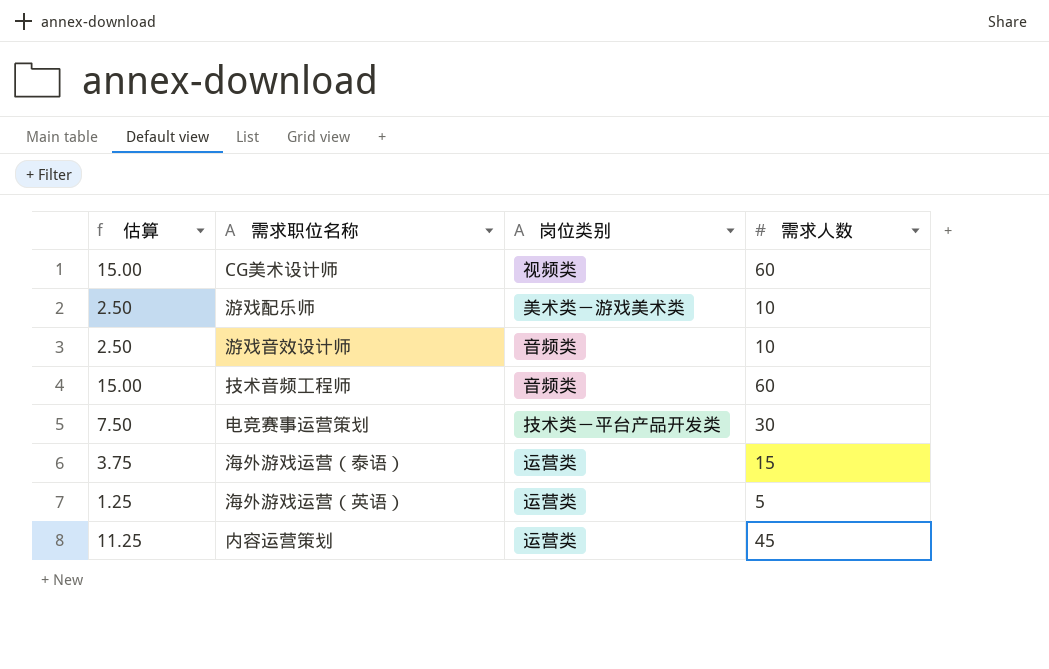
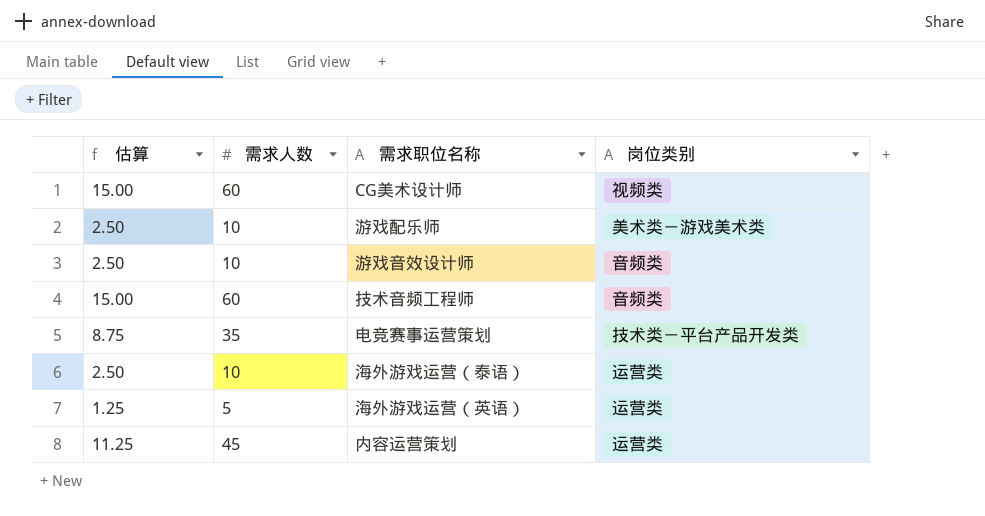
column 需求人数 | position: 4 -> 2
电竞赛事运营策划 | 估算: 7.50 -> 8.75
电竞赛事运营策划 | 需求人数: 30 -> 35
海外游戏运营（泰语） | 估算: 3.75 -> 2.50
海外游戏运营（泰语） | 需求人数: 15 -> 10

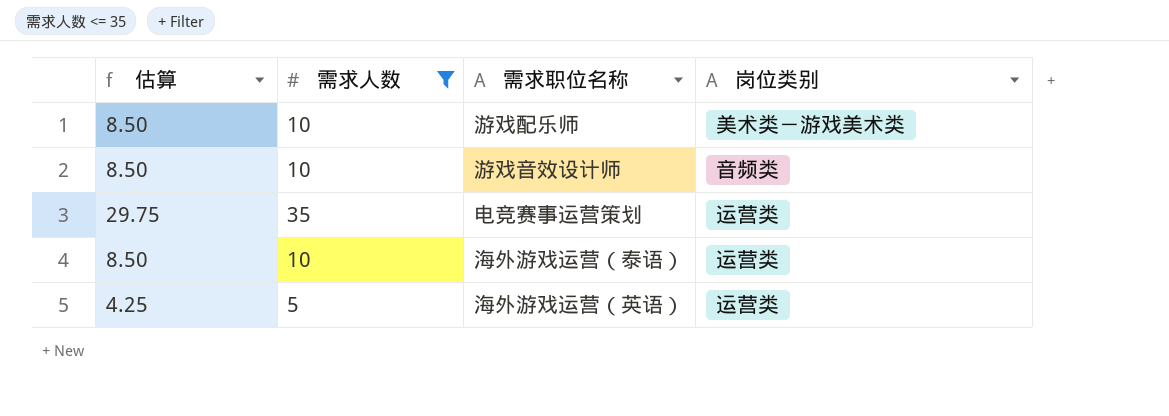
filter: none -> 需求人数 <= 35
column 估算 | formula: [需求人数] * 0.25 -> [需求人数] * 0.85
电竞赛事运营策划 | 岗位类别: 技术类－平台产品开发类 -> 运营类

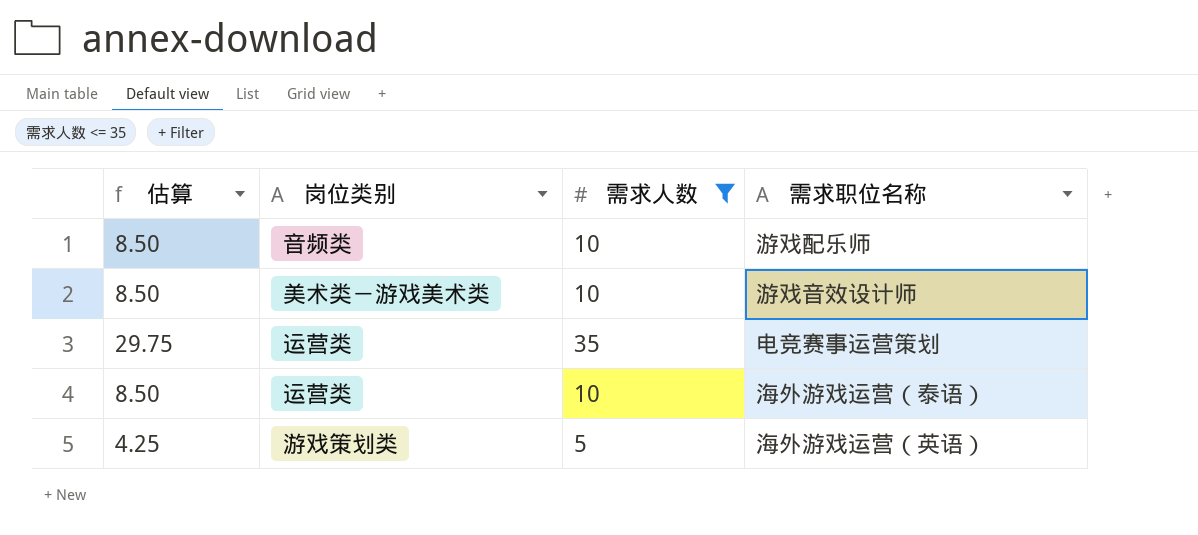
column 岗位类别 | position: 4 -> 2
游戏配乐师 | 岗位类别: 美术类－游戏美术类 -> 音频类
游戏音效设计师 | 岗位类别: 音频类 -> 美术类－游戏美术类
海外游戏运营（英语） | 岗位类别: 运营类 -> 游戏策划类

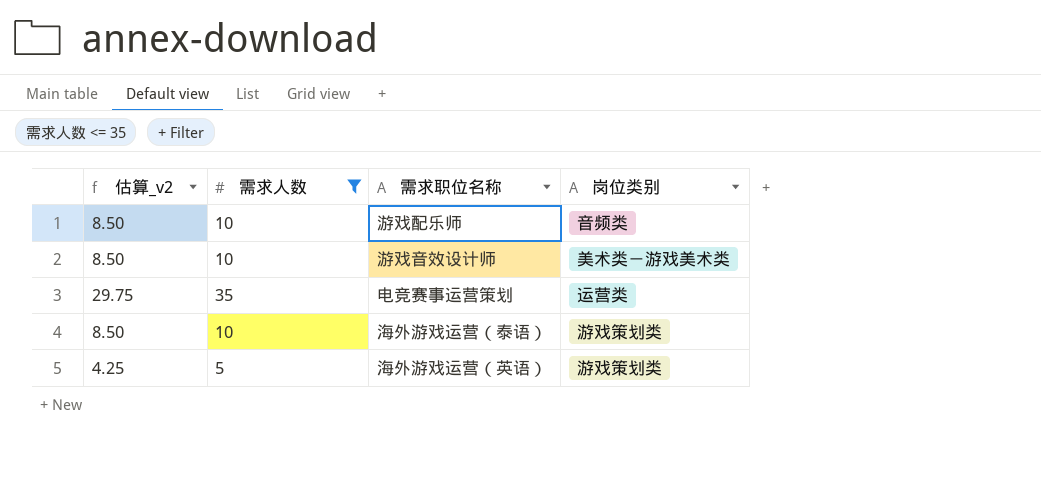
column name: 估算 -> 估算_v2
column 岗位类别 | position: 2 -> 4
海外游戏运营（泰语） | 岗位类别: 运营类 -> 游戏策划类

